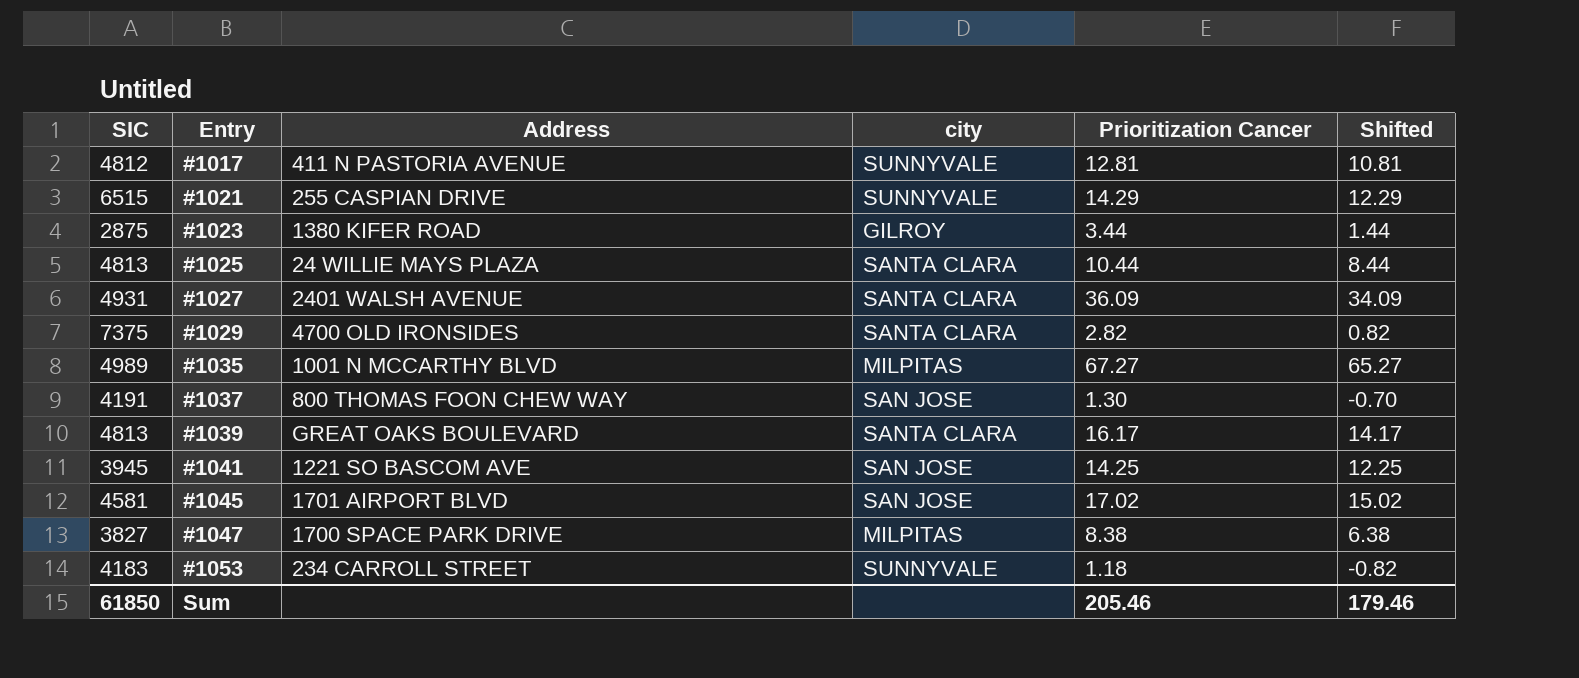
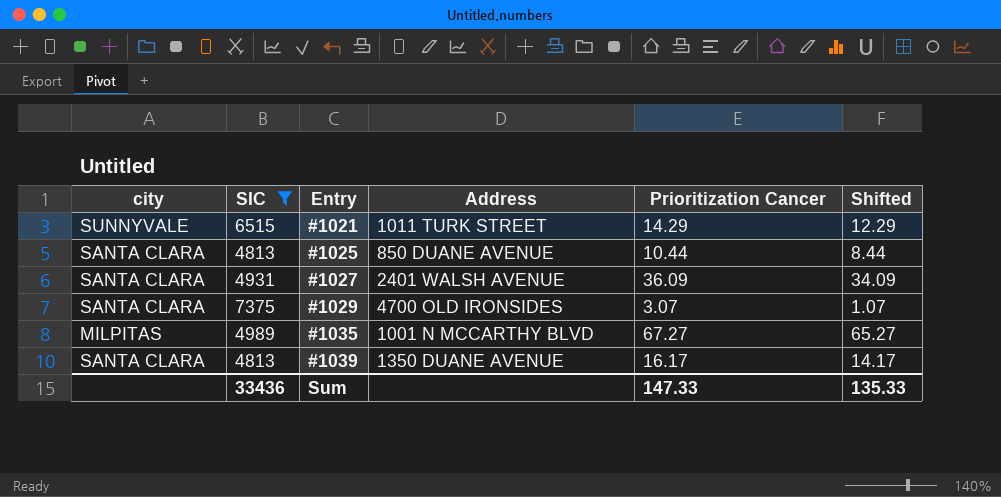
filter: none -> SIC >= 4813
column city | position: 4 -> 1
#1021 | Address: 255 CASPIAN DRIVE -> 1011 TURK STREET
#1025 | Address: 24 WILLIE MAYS PLAZA -> 850 DUANE AVENUE
#1029 | Prioritization Cancer: 2.82 -> 3.07
#1029 | Shifted: 0.82 -> 1.07
#1039 | Address: GREAT OAKS BOULEVARD -> 1350 DUANE AVENUE
Sum | SIC: 61850 -> 33436
Sum | Prioritization Cancer: 205.46 -> 147.33
Sum | Shifted: 179.46 -> 135.33

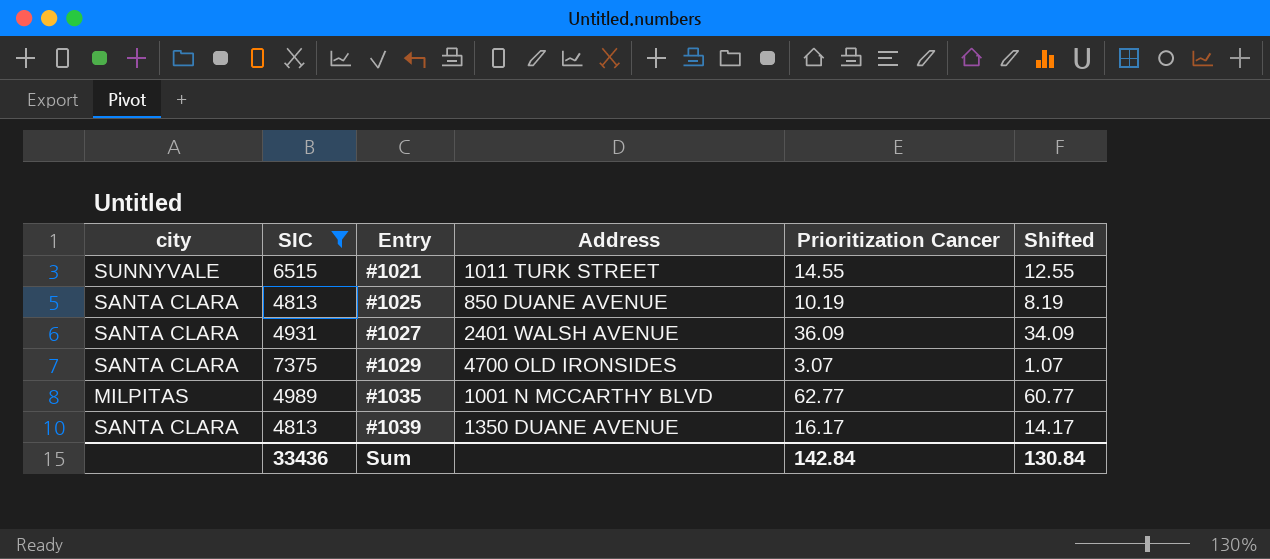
#1021 | Prioritization Cancer: 14.29 -> 14.55
#1021 | Shifted: 12.29 -> 12.55
#1025 | Prioritization Cancer: 10.44 -> 10.19
#1025 | Shifted: 8.44 -> 8.19
#1035 | Prioritization Cancer: 67.27 -> 62.77
#1035 | Shifted: 65.27 -> 60.77
Sum | Prioritization Cancer: 147.33 -> 142.84
Sum | Shifted: 135.33 -> 130.84

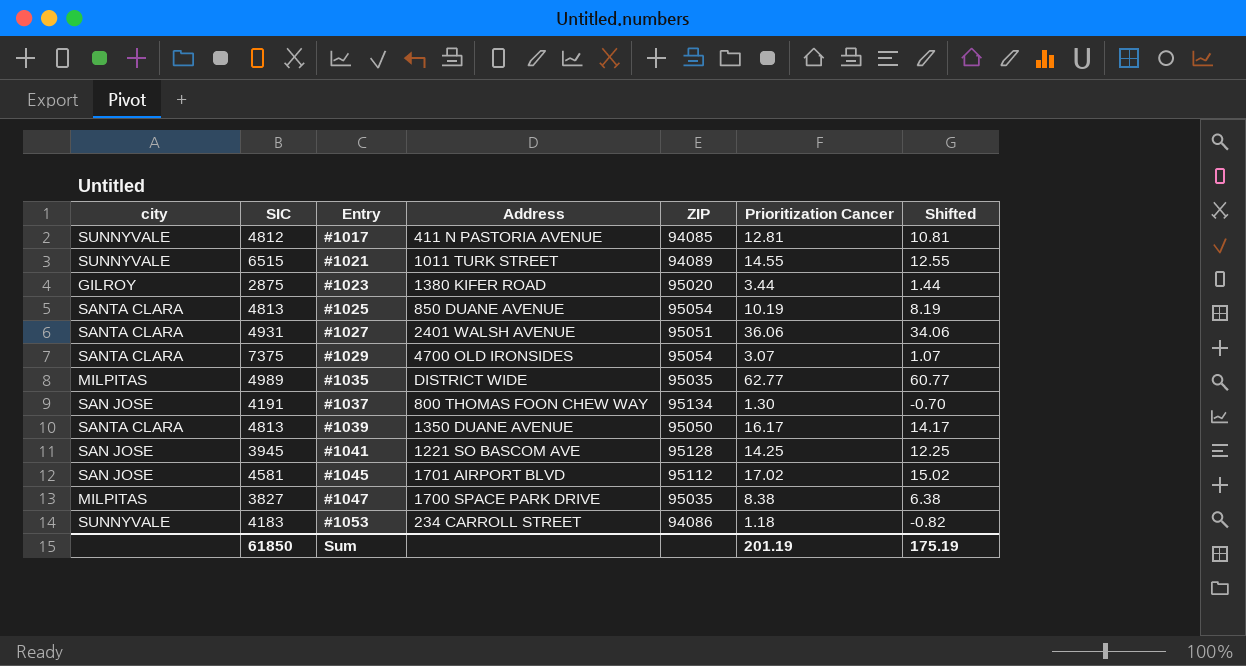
filter: SIC >= 4813 -> none
column ZIP | position: none -> 5
#1027 | Prioritization Cancer: 36.09 -> 36.06
#1027 | Shifted: 34.09 -> 34.06
#1035 | Address: 1001 N MCCARTHY BLVD -> DISTRICT WIDE
Sum | SIC: 33436 -> 61850
Sum | Prioritization Cancer: 142.84 -> 201.19
Sum | Shifted: 130.84 -> 175.19

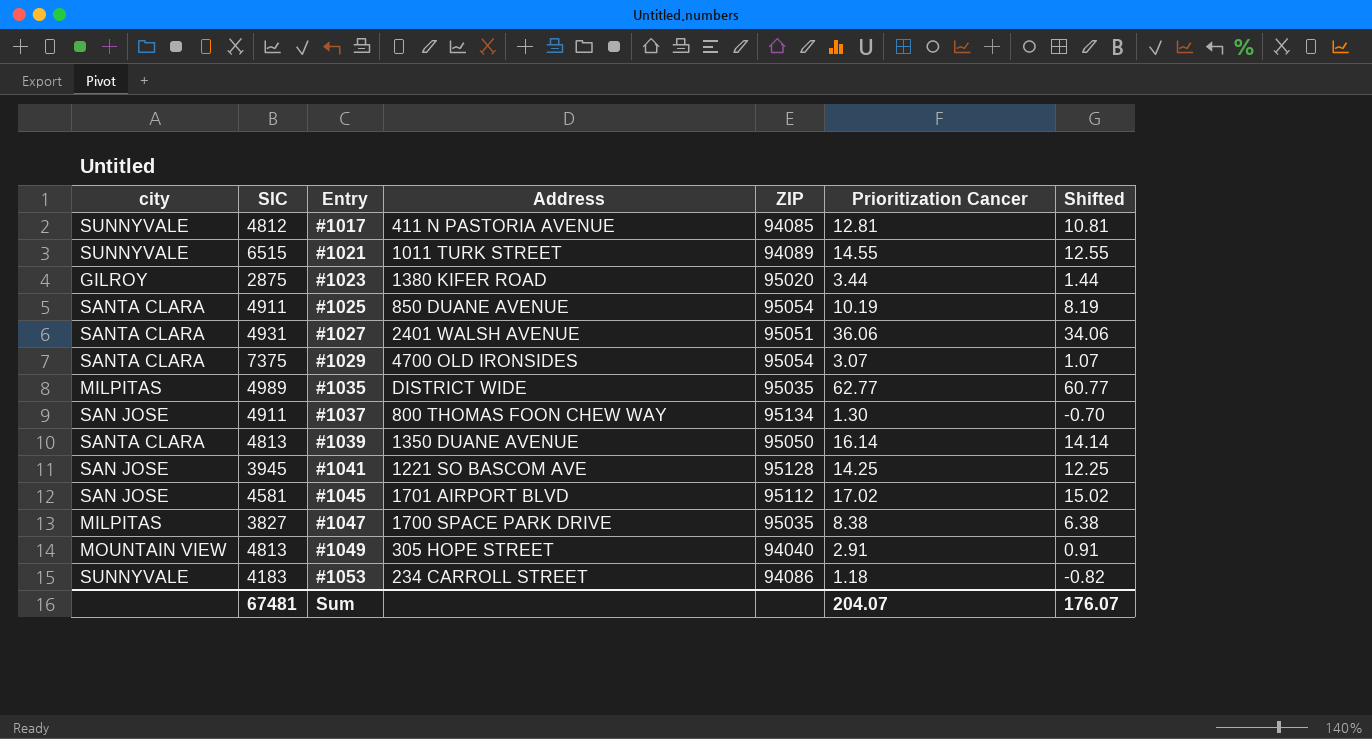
#1025 | SIC: 4813 -> 4911
#1037 | SIC: 4191 -> 4911
#1039 | Prioritization Cancer: 16.17 -> 16.14
#1039 | Shifted: 14.17 -> 14.14
row #1049: none -> MOUNTAIN VIEW | 4813 | 305 HOPE STREET | 94040 | 2.91 | 0.91
Sum | SIC: 61850 -> 67481
Sum | Prioritization Cancer: 201.19 -> 204.07
Sum | Shifted: 175.19 -> 176.07

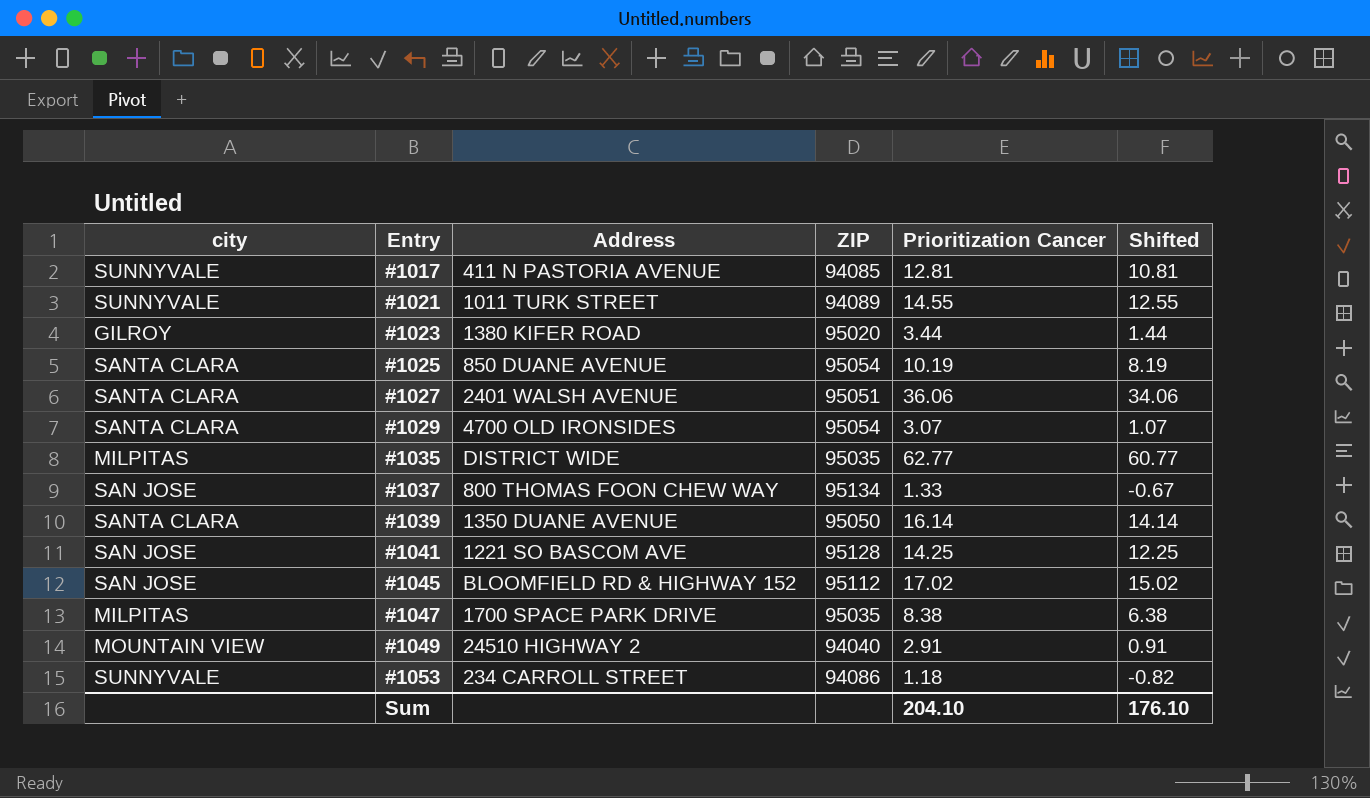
column SIC | position: 2 -> none
#1037 | Prioritization Cancer: 1.30 -> 1.33
#1037 | Shifted: -0.70 -> -0.67
#1045 | Address: 1701 AIRPORT BLVD -> BLOOMFIELD RD & HIGHWAY 152
#1049 | Address: 305 HOPE STREET -> 24510 HIGHWAY 2
Sum | Prioritization Cancer: 204.07 -> 204.10
Sum | Shifted: 176.07 -> 176.10

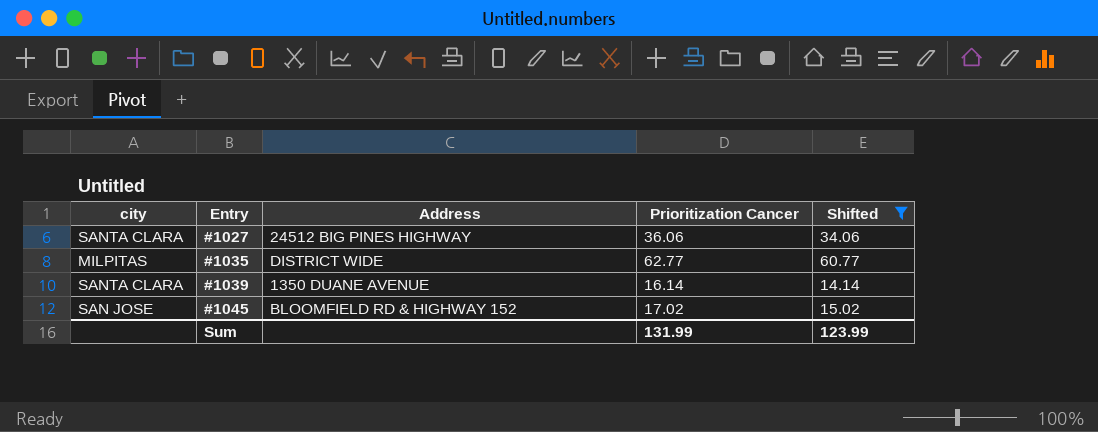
filter: none -> Shifted >= 14.14
column ZIP | position: 4 -> none
#1027 | Address: 2401 WALSH AVENUE -> 24512 BIG PINES HIGHWAY
Sum | Prioritization Cancer: 204.10 -> 131.99
Sum | Shifted: 176.10 -> 123.99

